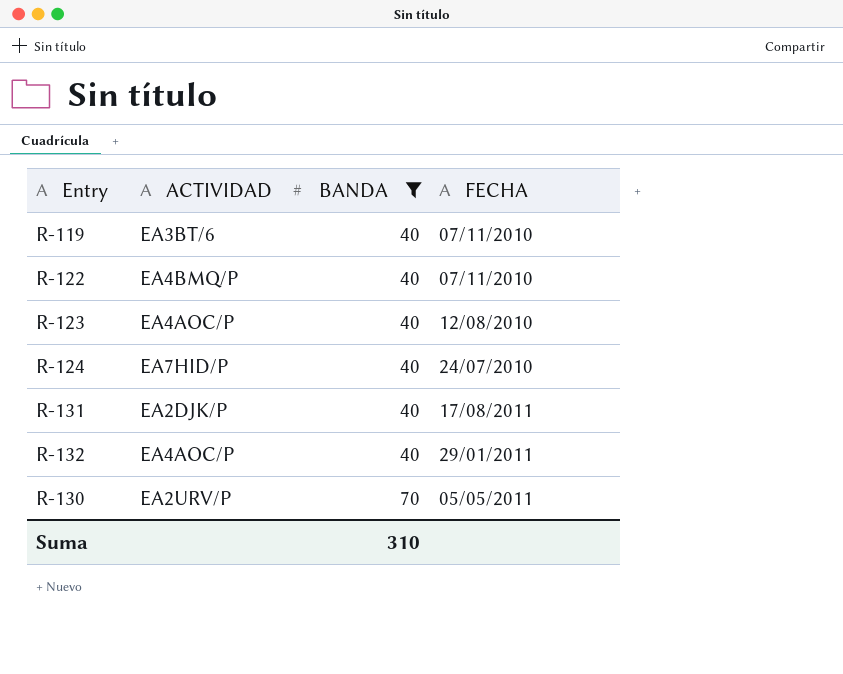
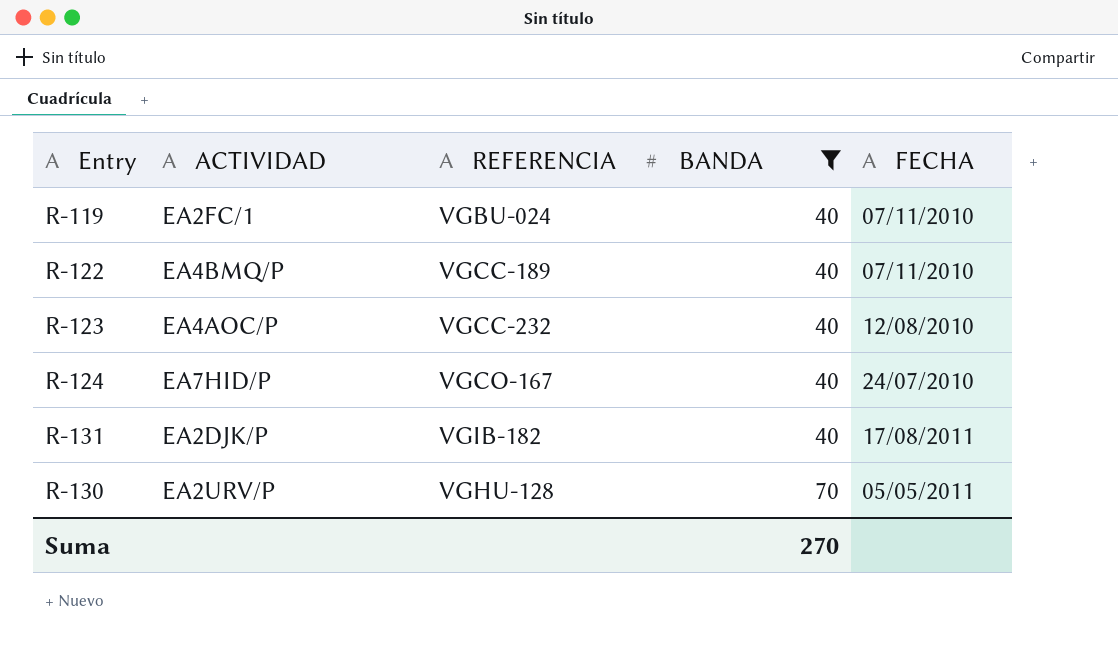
column REFERENCIA | position: none -> 3
row R-132: EA4AOC/P | 40 | 29/01/2011 -> none
R-119 | ACTIVIDAD: EA3BT/6 -> EA2FC/1
Suma | BANDA: 310 -> 270

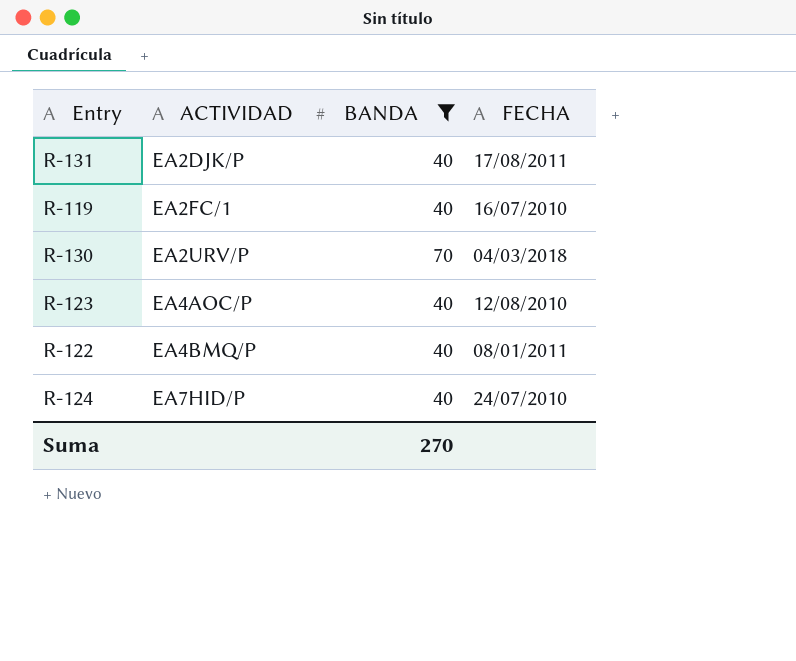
row order: BANDA ascending -> ACTIVIDAD ascending
column REFERENCIA | position: 3 -> none
R-119 | FECHA: 07/11/2010 -> 16/07/2010
R-130 | FECHA: 05/05/2011 -> 04/03/2018
R-122 | FECHA: 07/11/2010 -> 08/01/2011

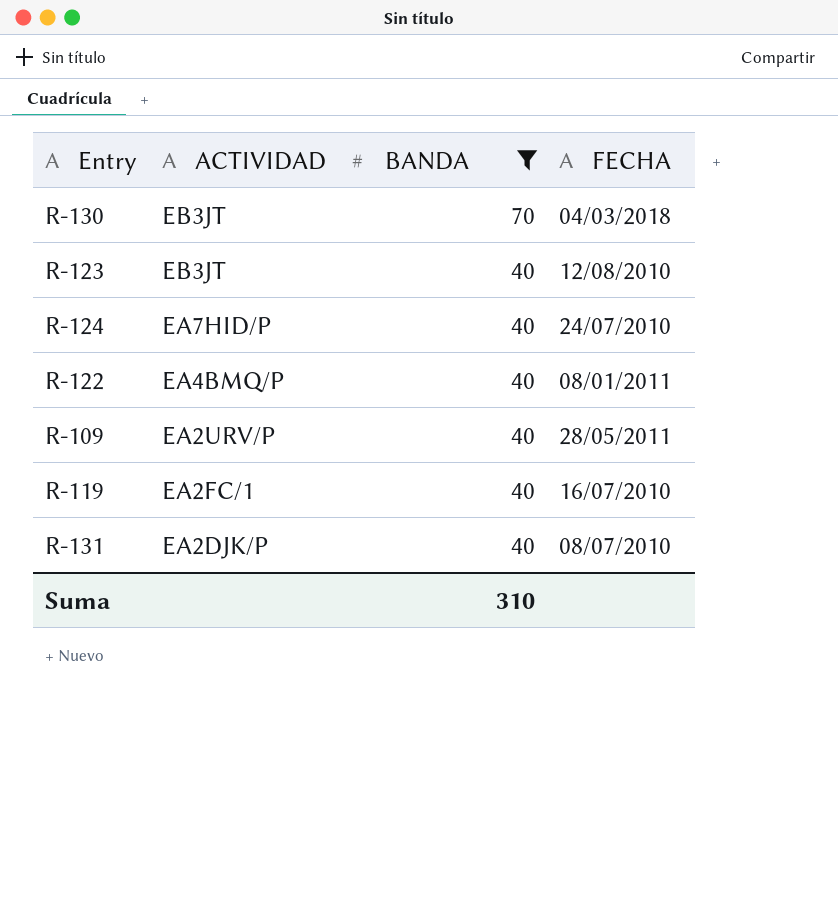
row order: ACTIVIDAD ascending -> ACTIVIDAD descending
R-130 | ACTIVIDAD: EA2URV/P -> EB3JT
R-123 | ACTIVIDAD: EA4AOC/P -> EB3JT
row R-109: none -> EA2URV/P | 40 | 28/05/2011
R-131 | FECHA: 17/08/2011 -> 08/07/2010
Suma | BANDA: 270 -> 310

